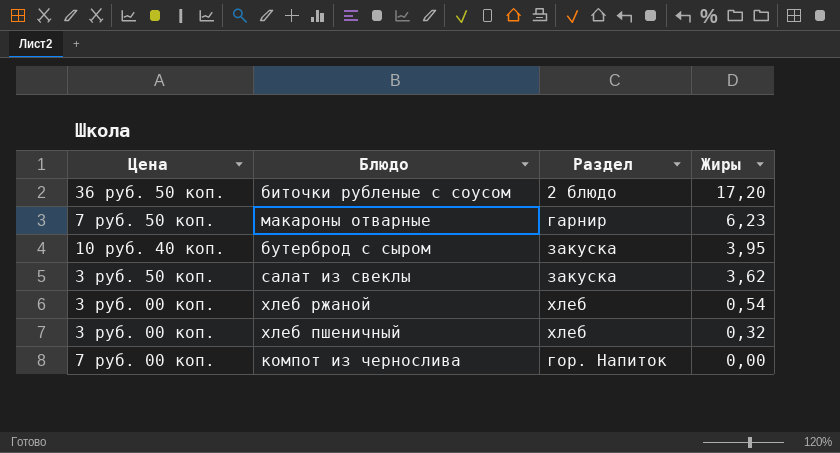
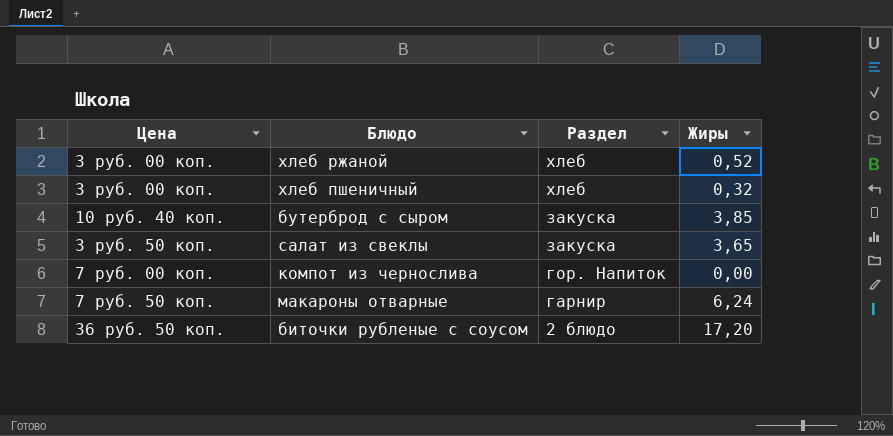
row order: Жиры descending -> Раздел descending
хлеб ржаной | Жиры: 0,54 -> 0,52
бутерброд с сыром | Жиры: 3,95 -> 3,85
салат из свеклы | Жиры: 3,62 -> 3,65
макароны отварные | Жиры: 6,23 -> 6,24

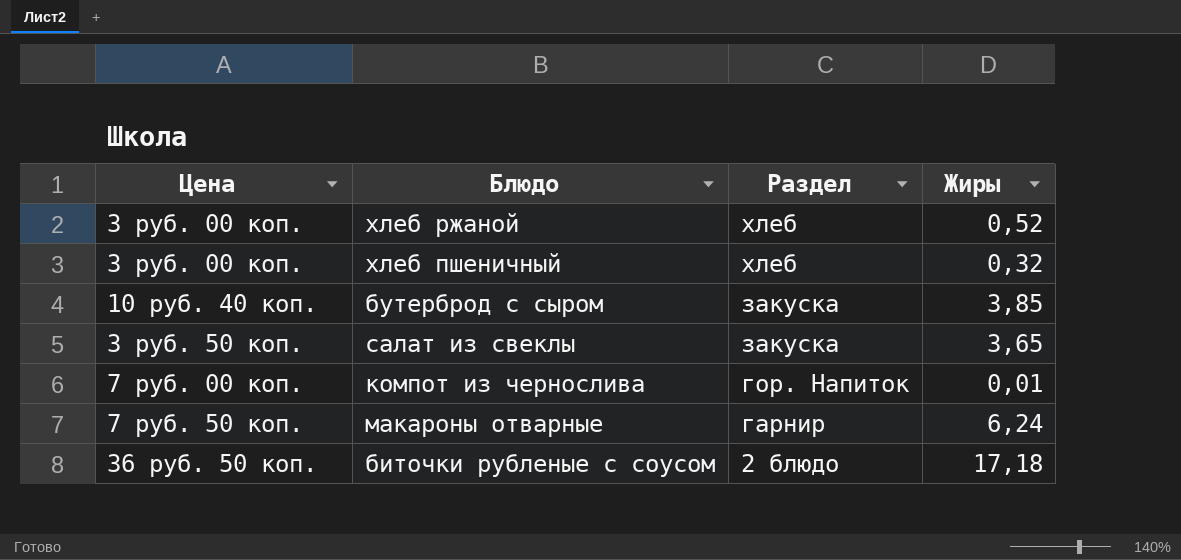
компот из чернослива | Жиры: 0,00 -> 0,01
биточки рубленые с соусом | Жиры: 17,20 -> 17,18

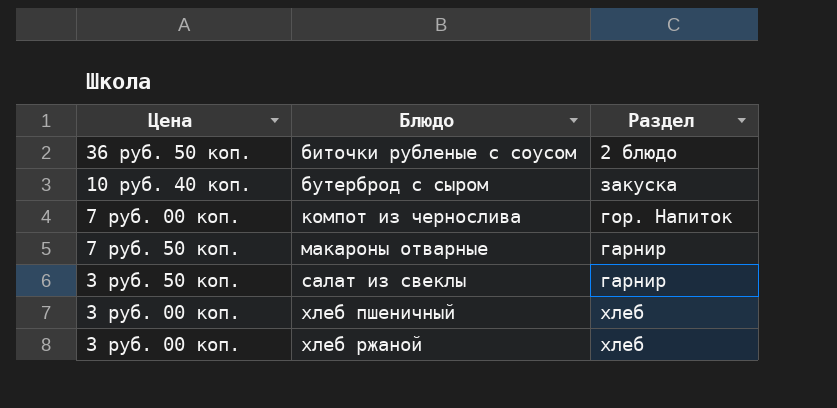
row order: Раздел descending -> Блюдо ascending
column Жиры | position: 4 -> none
салат из свеклы | Раздел: закуска -> гарнир

